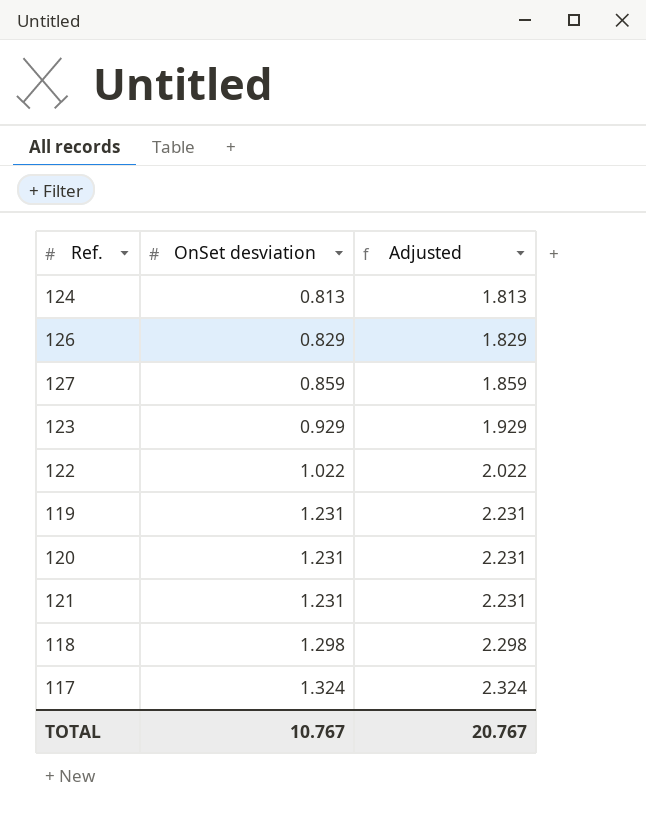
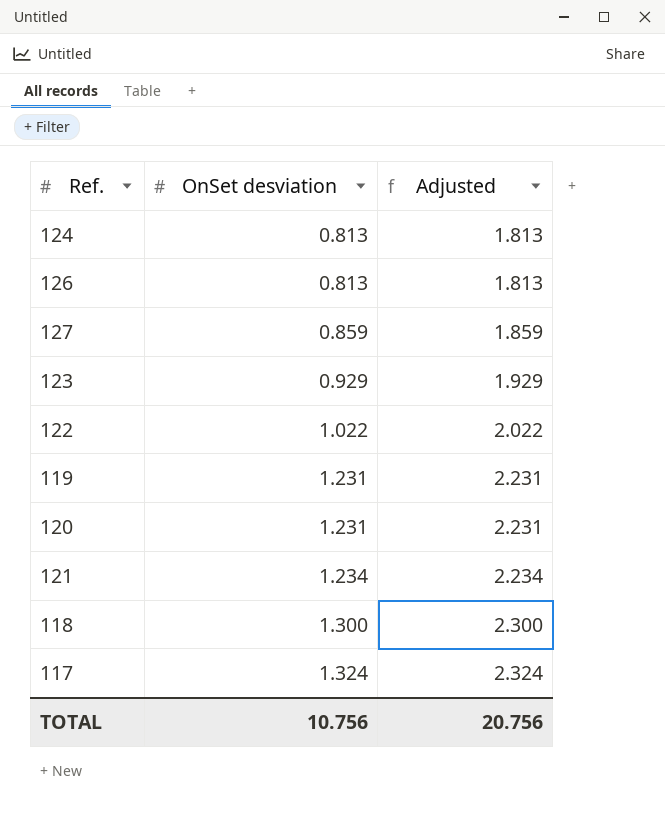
126 | OnSet desviation: 0.829 -> 0.813
126 | Adjusted: 1.829 -> 1.813
121 | OnSet desviation: 1.231 -> 1.234
121 | Adjusted: 2.231 -> 2.234
118 | OnSet desviation: 1.298 -> 1.300
118 | Adjusted: 2.298 -> 2.300
TOTAL | OnSet desviation: 10.767 -> 10.756
TOTAL | Adjusted: 20.767 -> 20.756

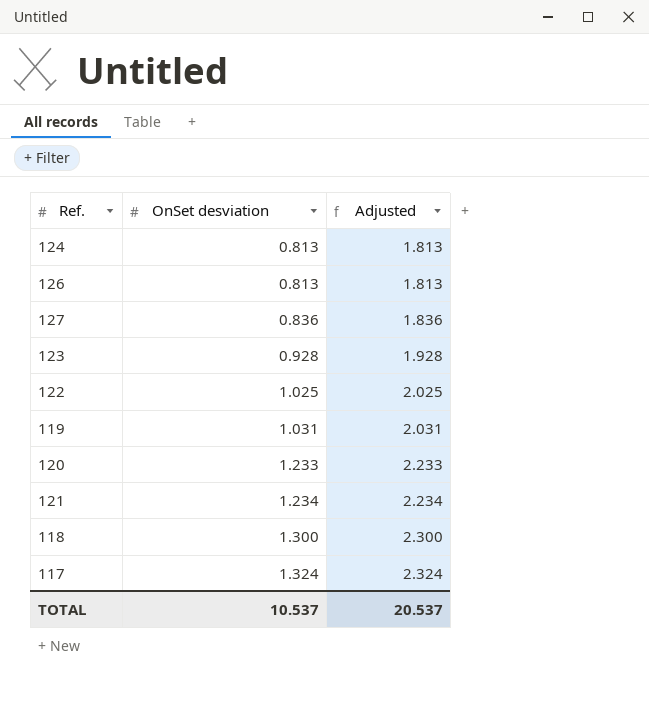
127 | OnSet desviation: 0.859 -> 0.836
127 | Adjusted: 1.859 -> 1.836
123 | OnSet desviation: 0.929 -> 0.928
123 | Adjusted: 1.929 -> 1.928
122 | OnSet desviation: 1.022 -> 1.025
122 | Adjusted: 2.022 -> 2.025
119 | OnSet desviation: 1.231 -> 1.031
119 | Adjusted: 2.231 -> 2.031
120 | OnSet desviation: 1.231 -> 1.233
120 | Adjusted: 2.231 -> 2.233
TOTAL | OnSet desviation: 10.756 -> 10.537
TOTAL | Adjusted: 20.756 -> 20.537

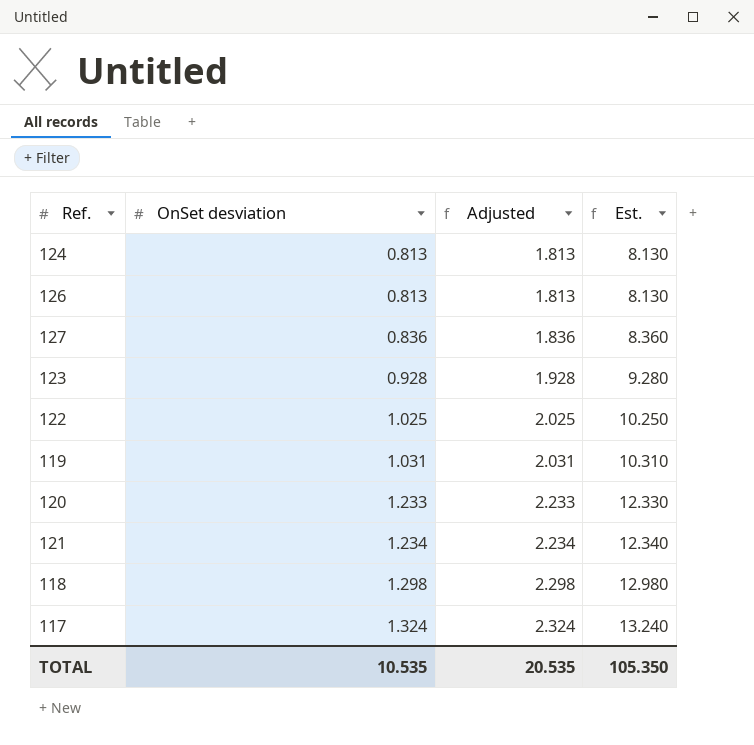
column Est. | formula: none -> [OnSet desviation] * 10
118 | OnSet desviation: 1.300 -> 1.298
118 | Adjusted: 2.300 -> 2.298
TOTAL | OnSet desviation: 10.537 -> 10.535
TOTAL | Adjusted: 20.537 -> 20.535

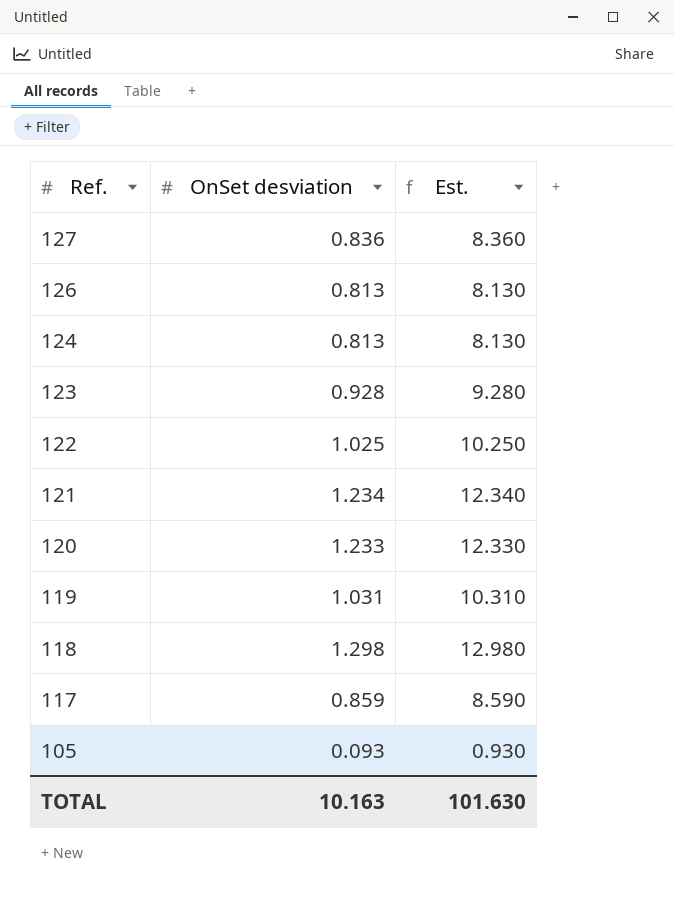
row order: OnSet desviation ascending -> Ref. descending
column Adjusted | formula: [OnSet desviation] + 1 -> none
117 | OnSet desviation: 1.324 -> 0.859
117 | Est.: 13.240 -> 8.590
row 105: none -> 0.093 | 0.930
TOTAL | OnSet desviation: 10.535 -> 10.163
TOTAL | Est.: 105.350 -> 101.630

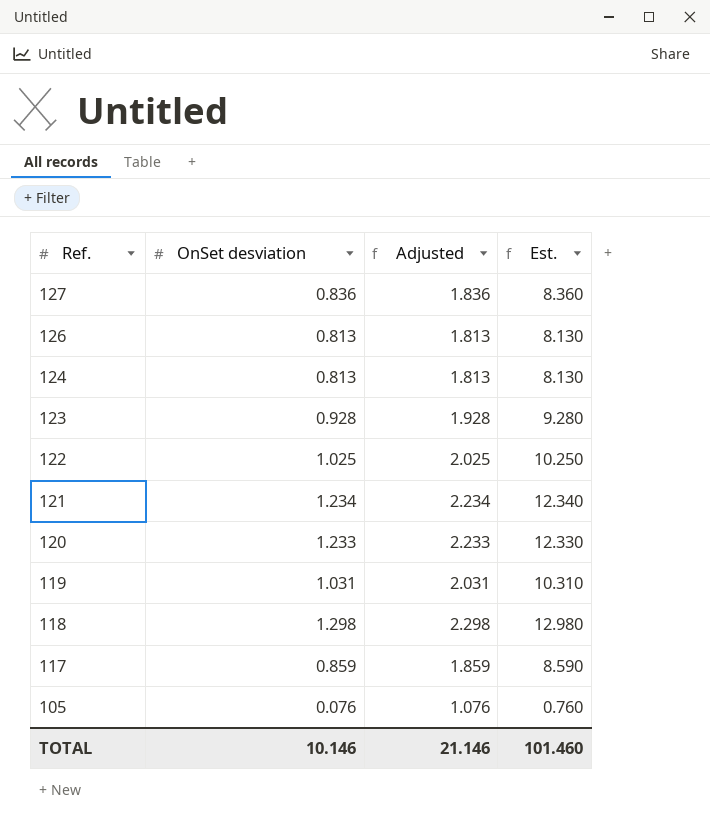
column Adjusted | formula: none -> [OnSet desviation] + 1
105 | OnSet desviation: 0.093 -> 0.076
105 | Est.: 0.930 -> 0.760
TOTAL | OnSet desviation: 10.163 -> 10.146
TOTAL | Est.: 101.630 -> 101.460

